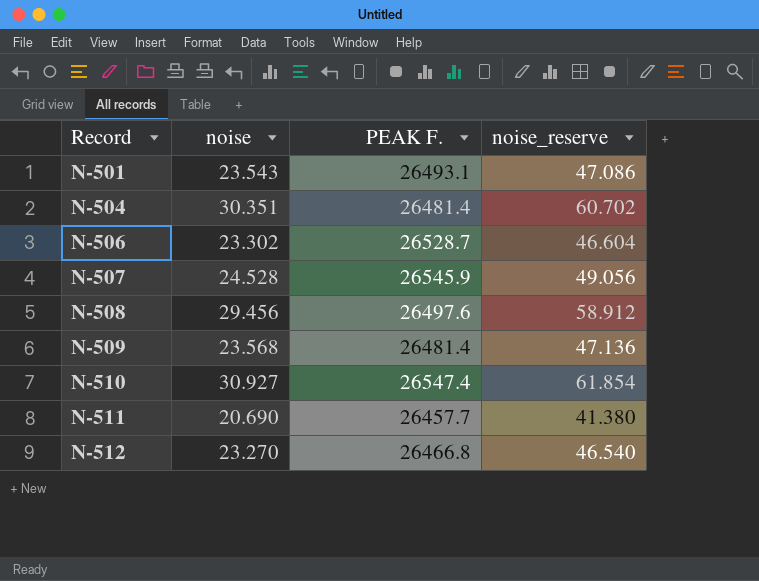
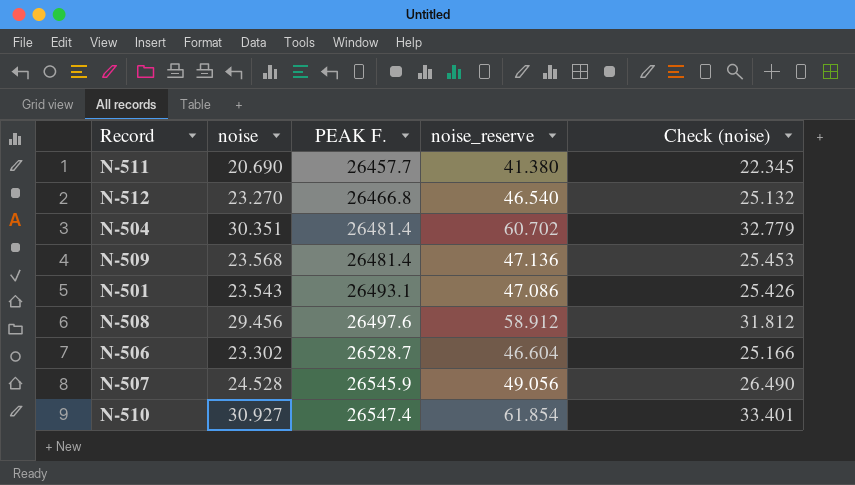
row order: Record ascending -> PEAK F. ascending
column Check (noise) | formula: none -> [noise] * 1.08

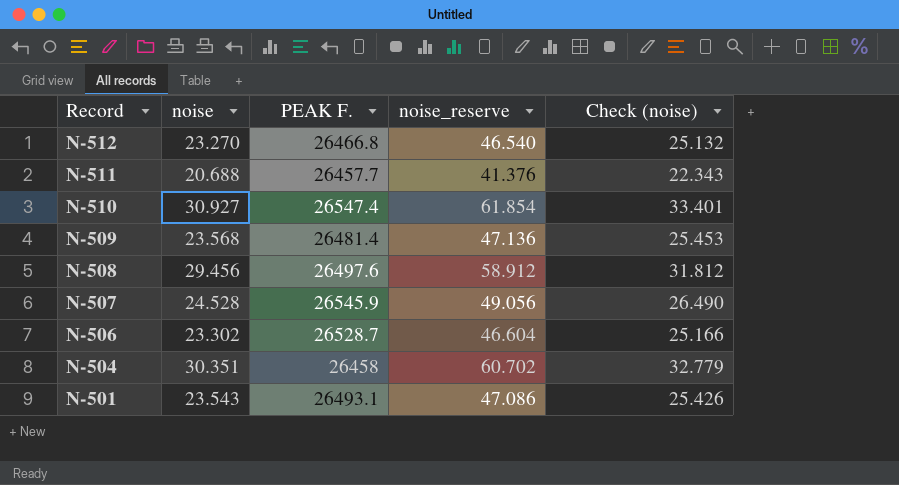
row order: PEAK F. ascending -> Record descending
N-511 | noise: 20.690 -> 20.688
N-511 | noise_reserve: 41.380 -> 41.376
N-511 | Check (noise): 22.345 -> 22.343
N-504 | PEAK F.: 26481.4 -> 26458

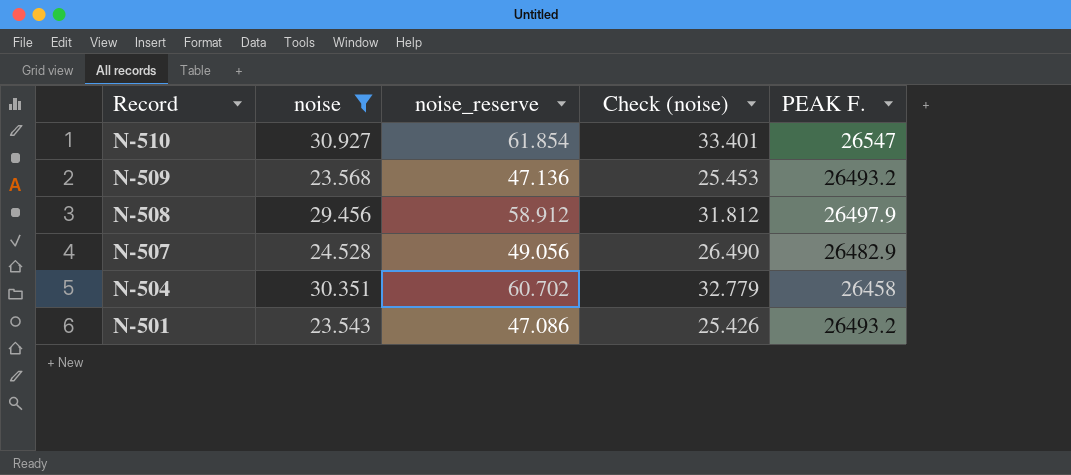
filter: none -> noise >= 23.543
column PEAK F. | position: 3 -> 5
N-510 | PEAK F.: 26547.4 -> 26547
N-509 | PEAK F.: 26481.4 -> 26493.2
N-508 | PEAK F.: 26497.6 -> 26497.9
N-507 | PEAK F.: 26545.9 -> 26482.9
N-501 | PEAK F.: 26493.1 -> 26493.2

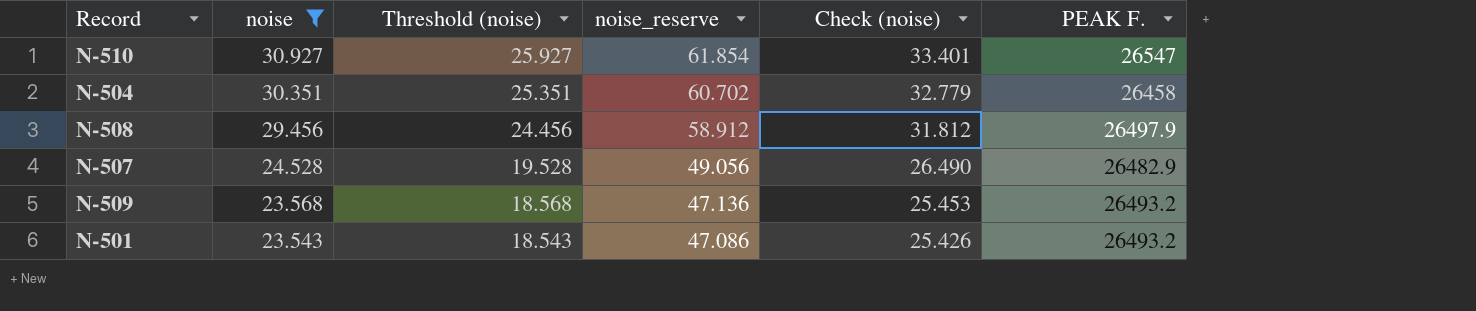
row order: Record descending -> noise descending
column Threshold (noise) | formula: none -> [noise] - 5

